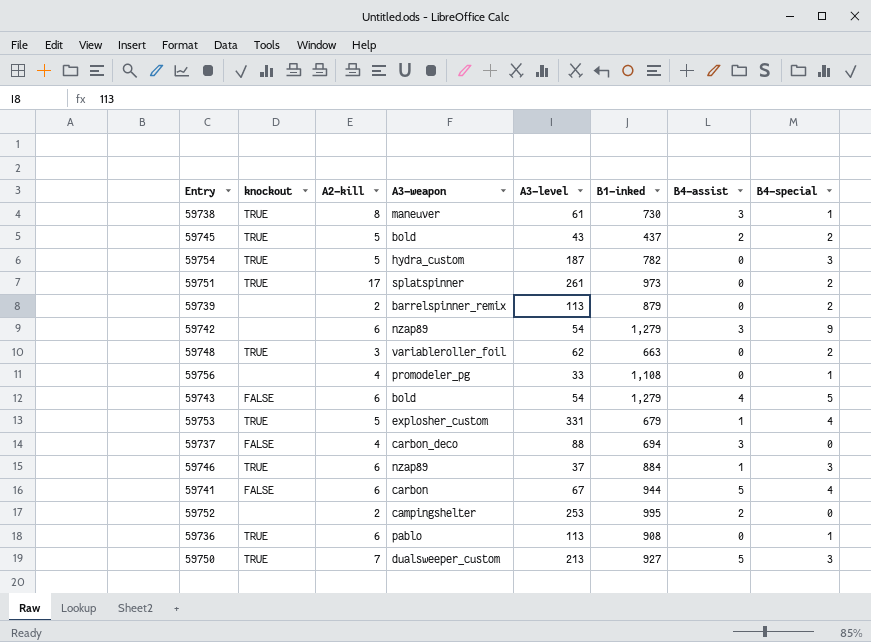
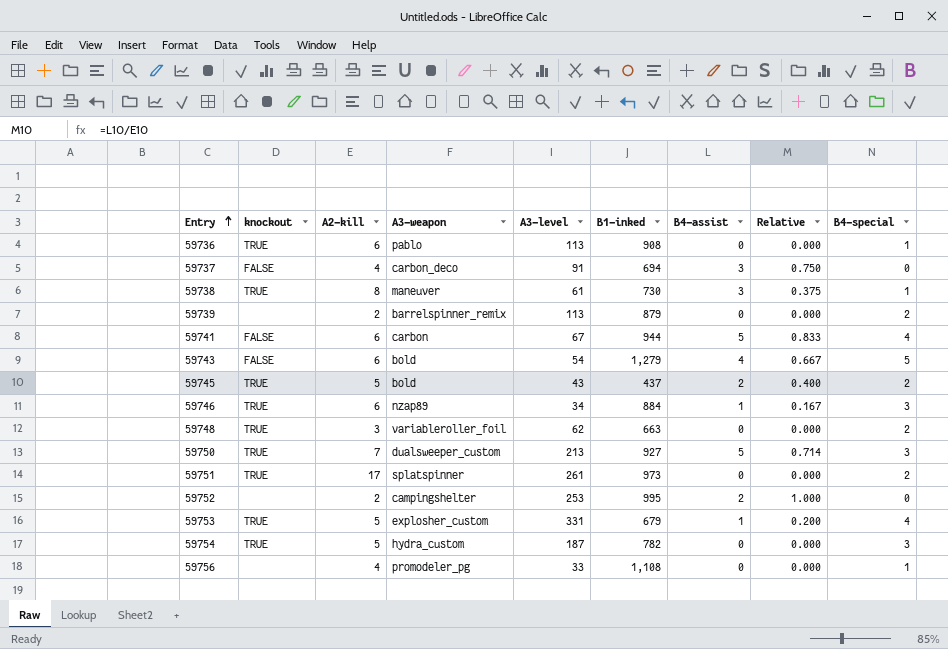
row order: none -> Entry ascending
column Relative | formula: none -> [B4-assist] / [A2-kill]
row 59742: none | 6 | nzap89 | 54 | 1,279 | 3 | 9 -> none
59737 | A3-level: 88 -> 91
59746 | A3-level: 37 -> 34

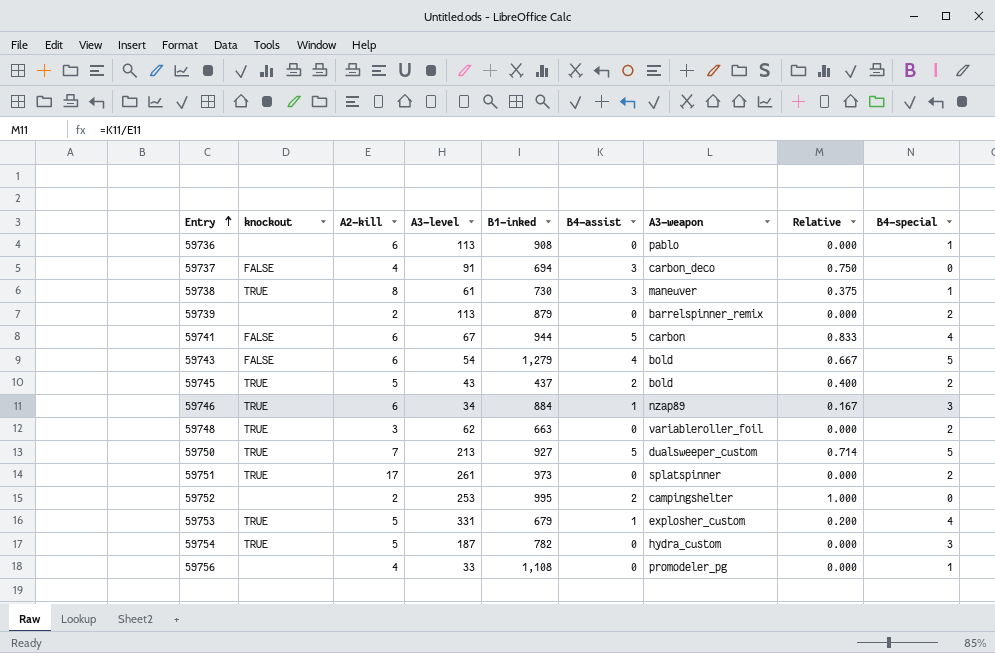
column A3-weapon | position: 4 -> 7
59736 | knockout: TRUE -> none
59750 | B4-special: 3 -> 5

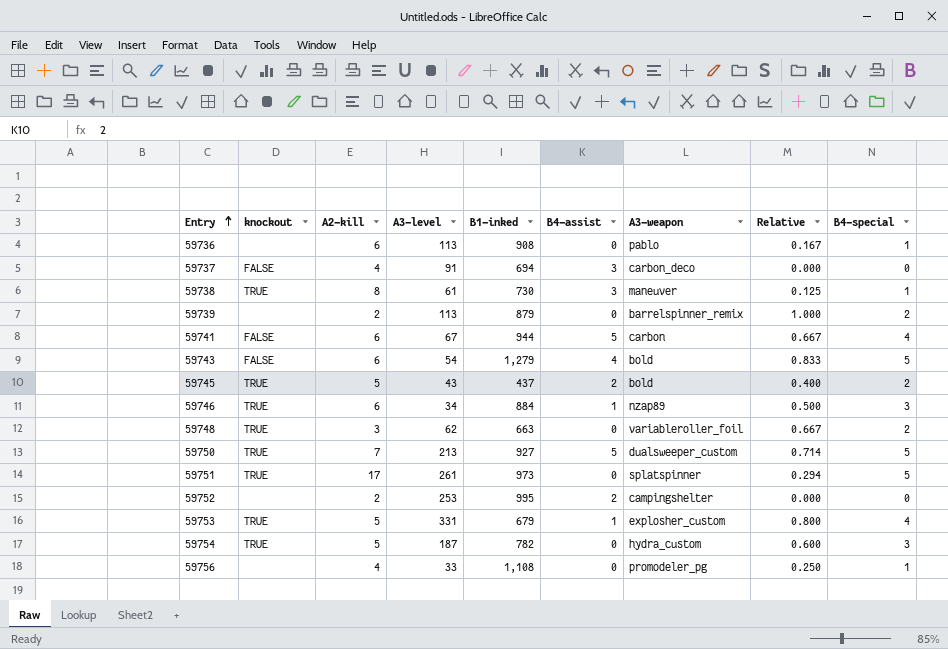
column Relative | formula: [B4-assist] / [A2-kill] -> [B4-special] / [A2-kill]
59751 | B4-special: 2 -> 5

